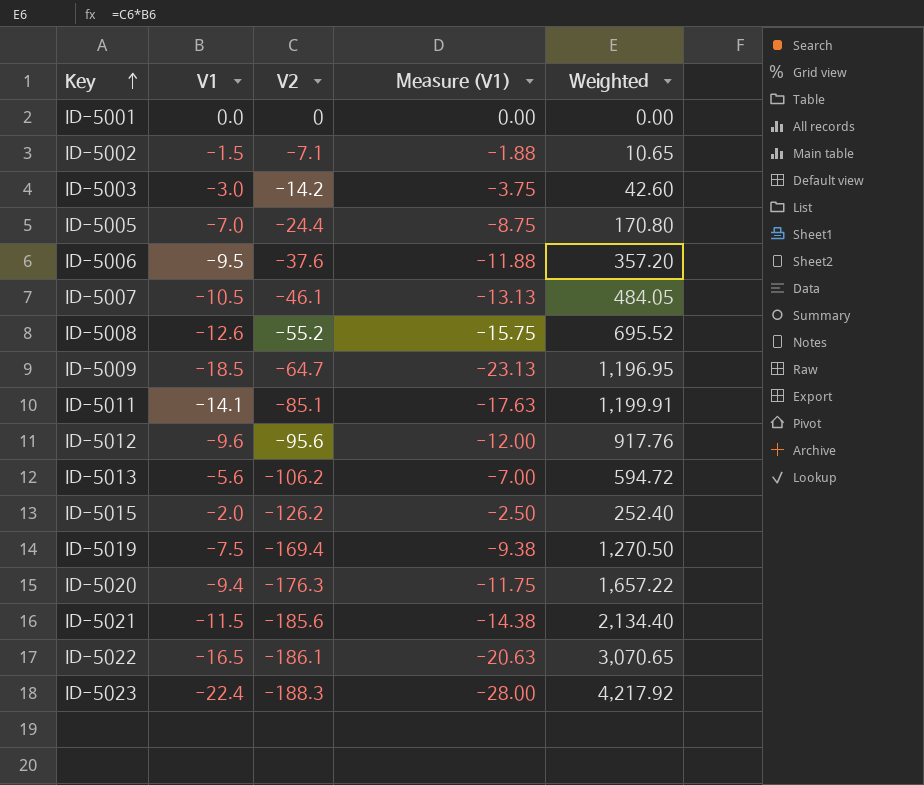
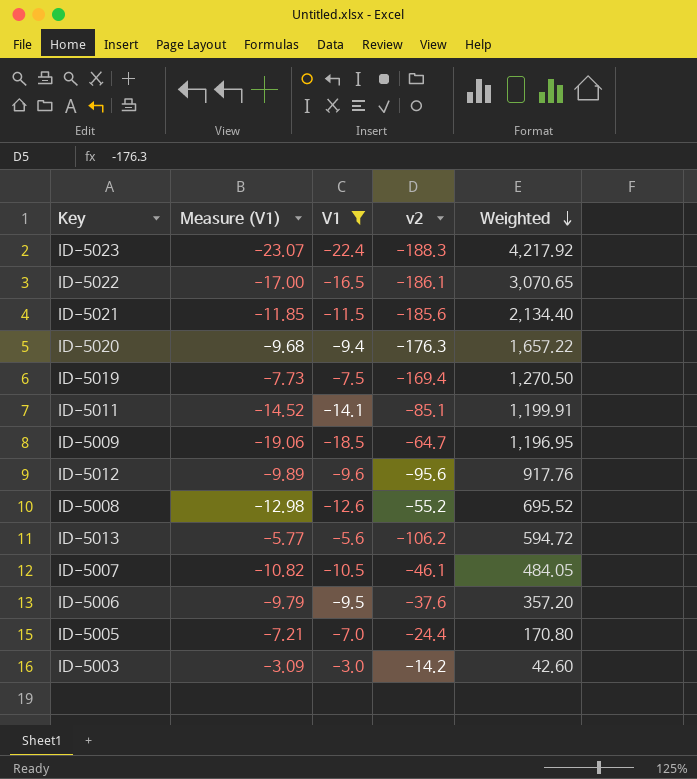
filter: none -> V1 <= -3.0
row order: Key ascending -> Weighted descending
column Measure (V1) | formula: [V1] * 1.25 -> [V1] * 1.03
column Measure (V1) | position: 4 -> 2
column name: V2 -> v2

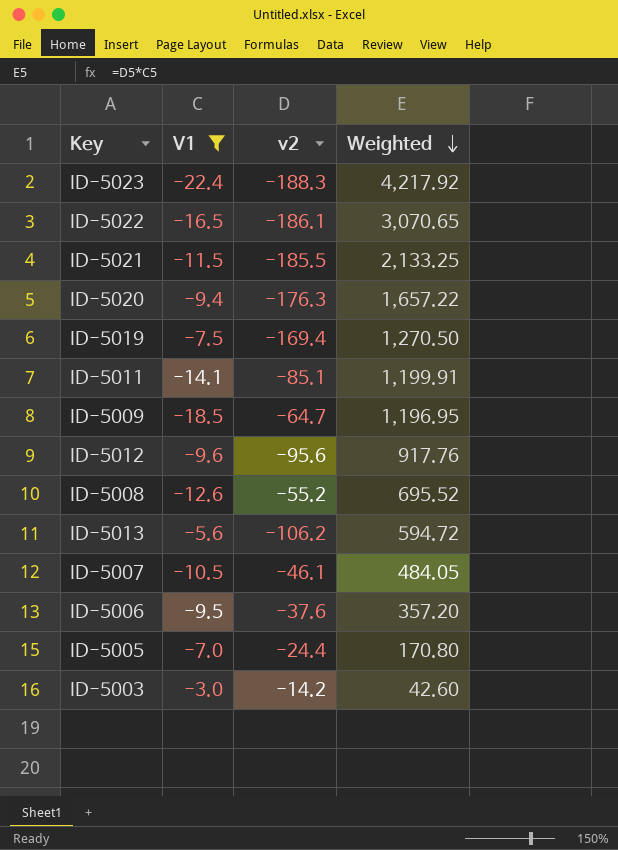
column Measure (V1) | formula: [V1] * 1.03 -> none
ID-5021 | v2: -185.6 -> -185.5
ID-5021 | Weighted: 2,134.40 -> 2,133.25

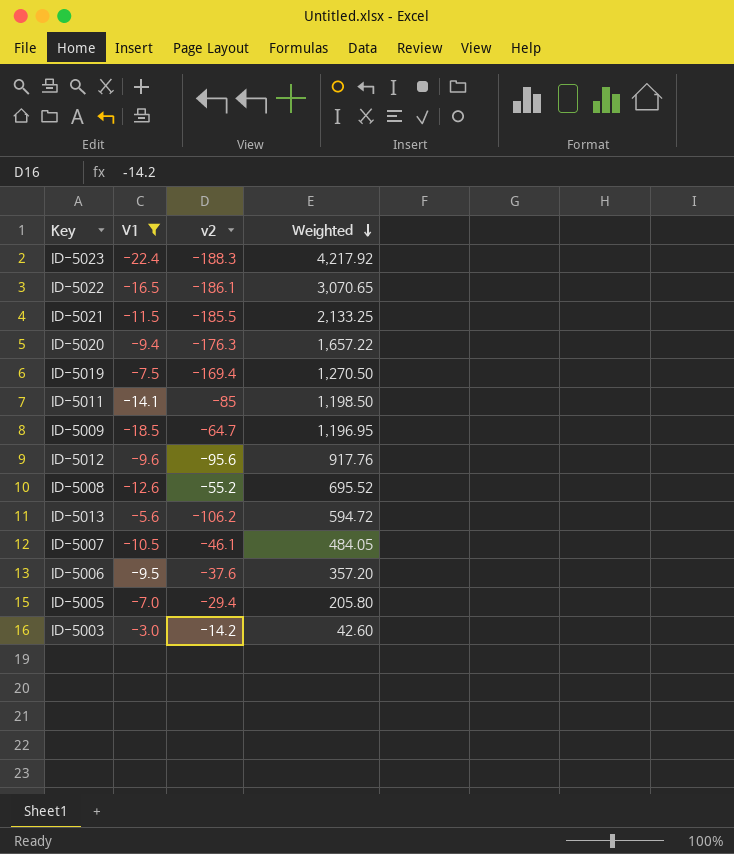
ID-5011 | v2: -85.1 -> -85
ID-5011 | Weighted: 1,199.91 -> 1,198.50
ID-5005 | v2: -24.4 -> -29.4
ID-5005 | Weighted: 170.80 -> 205.80

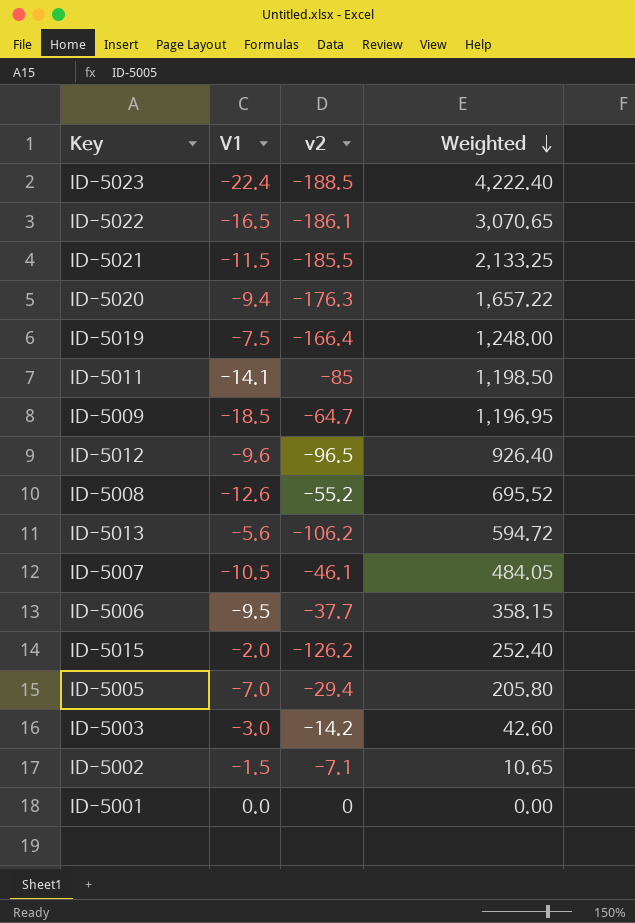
filter: V1 <= -3.0 -> none
ID-5023 | v2: -188.3 -> -188.5
ID-5023 | Weighted: 4,217.92 -> 4,222.40
ID-5019 | v2: -169.4 -> -166.4
ID-5019 | Weighted: 1,270.50 -> 1,248.00
ID-5012 | v2: -95.6 -> -96.5
ID-5012 | Weighted: 917.76 -> 926.40
ID-5006 | v2: -37.6 -> -37.7
ID-5006 | Weighted: 357.20 -> 358.15

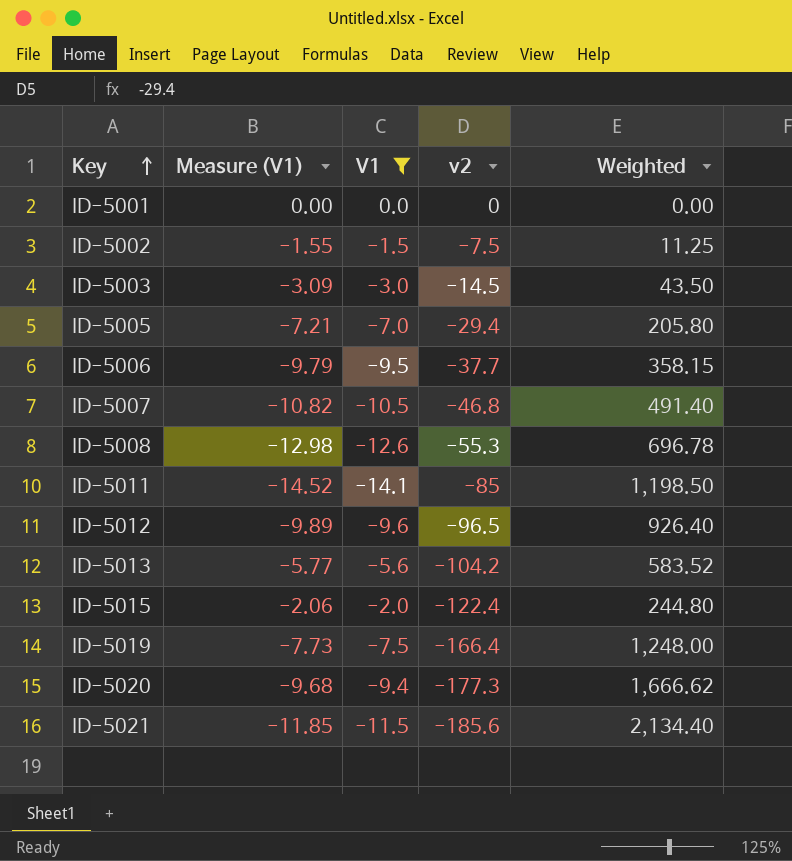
filter: none -> V1 >= -14.1
row order: Weighted descending -> Key ascending
column Measure (V1) | formula: none -> [V1] * 1.03
ID-5002 | v2: -7.1 -> -7.5
ID-5002 | Weighted: 10.65 -> 11.25
ID-5003 | v2: -14.2 -> -14.5
ID-5003 | Weighted: 42.60 -> 43.50
ID-5007 | v2: -46.1 -> -46.8
ID-5007 | Weighted: 484.05 -> 491.40
ID-5008 | v2: -55.2 -> -55.3
ID-5008 | Weighted: 695.52 -> 696.78
ID-5013 | v2: -106.2 -> -104.2
ID-5013 | Weighted: 594.72 -> 583.52
ID-5015 | v2: -126.2 -> -122.4
ID-5015 | Weighted: 252.40 -> 244.80
ID-5020 | v2: -176.3 -> -177.3
ID-5020 | Weighted: 1,657.22 -> 1,666.62
ID-5021 | v2: -185.5 -> -185.6
ID-5021 | Weighted: 2,133.25 -> 2,134.40

